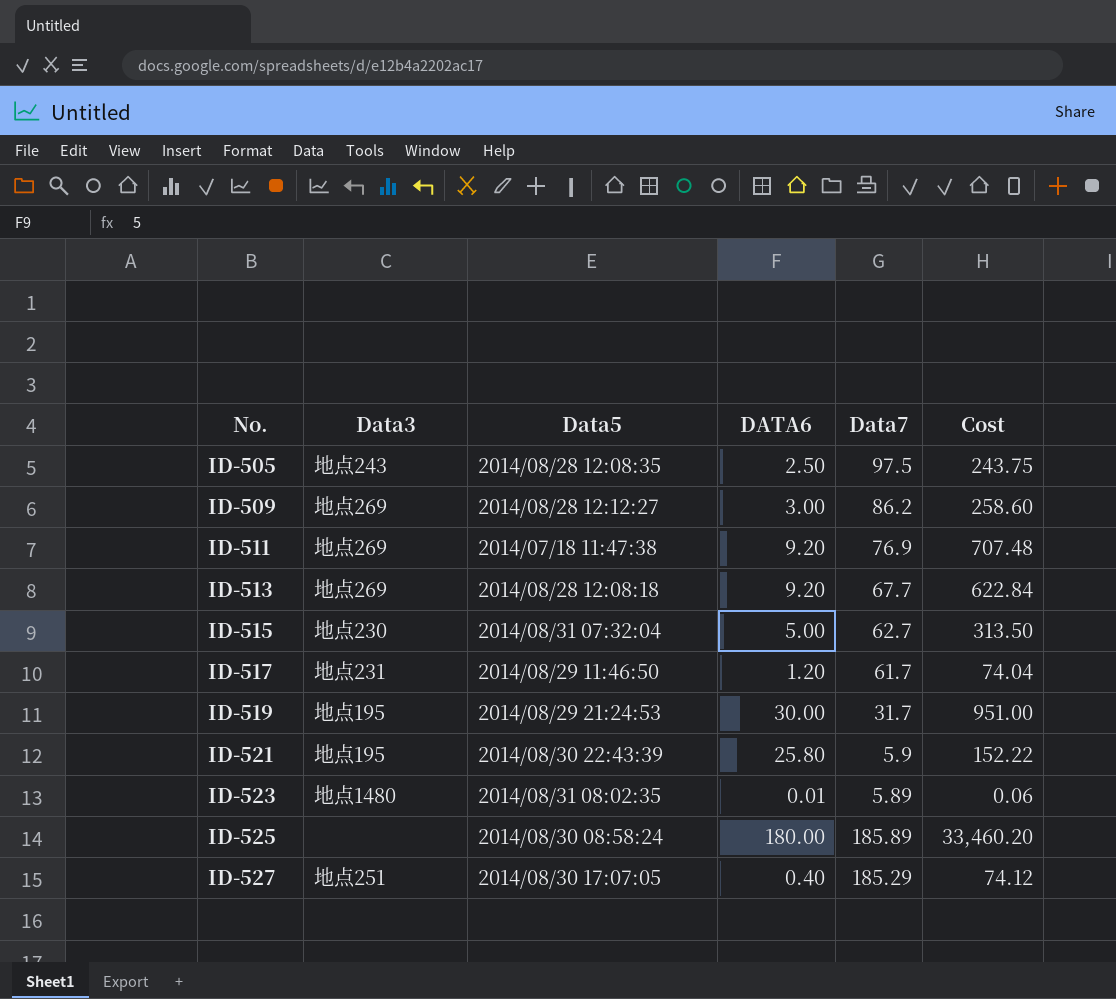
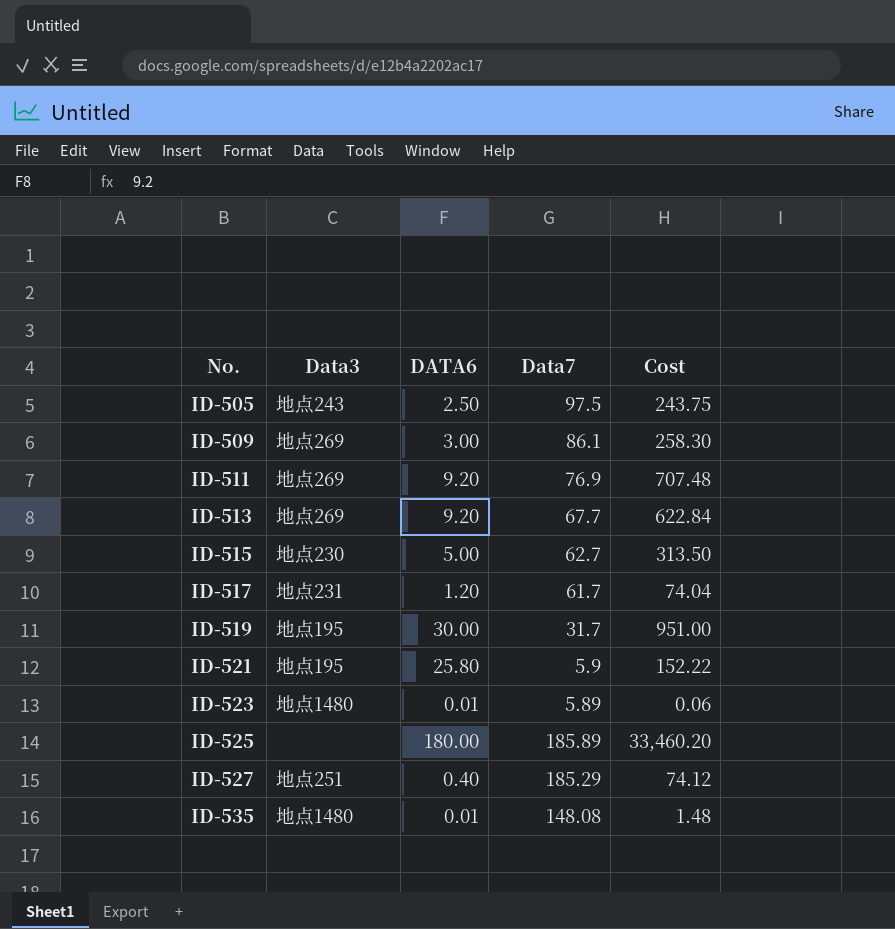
column Data5 | position: 3 -> none
ID-509 | Data7: 86.2 -> 86.1
ID-509 | Cost: 258.60 -> 258.30
row ID-535: none -> 地点1480 | 0.01 | 148.08 | 1.48

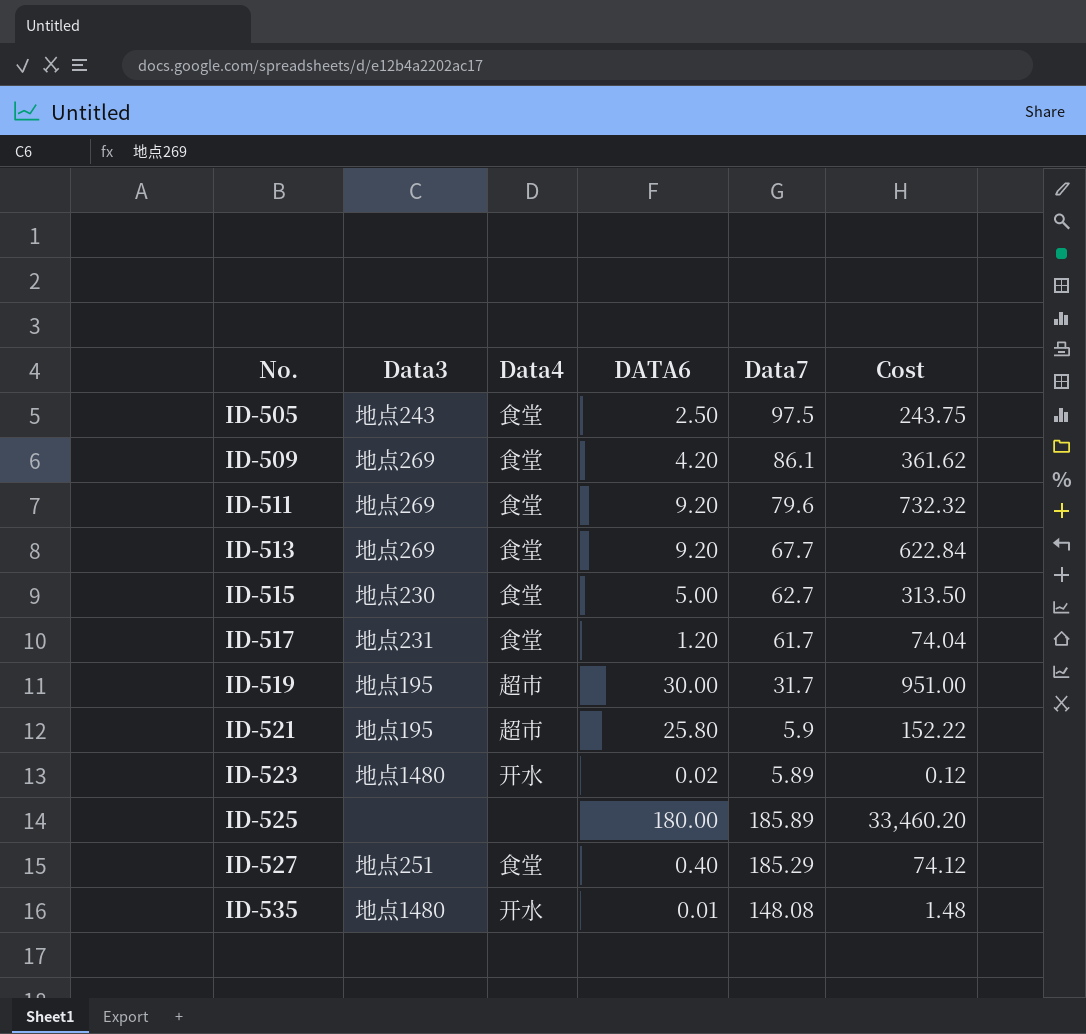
column Data4 | position: none -> 3
ID-509 | DATA6: 3.00 -> 4.20
ID-509 | Cost: 258.30 -> 361.62
ID-511 | Data7: 76.9 -> 79.6
ID-511 | Cost: 707.48 -> 732.32
ID-523 | DATA6: 0.01 -> 0.02
ID-523 | Cost: 0.06 -> 0.12

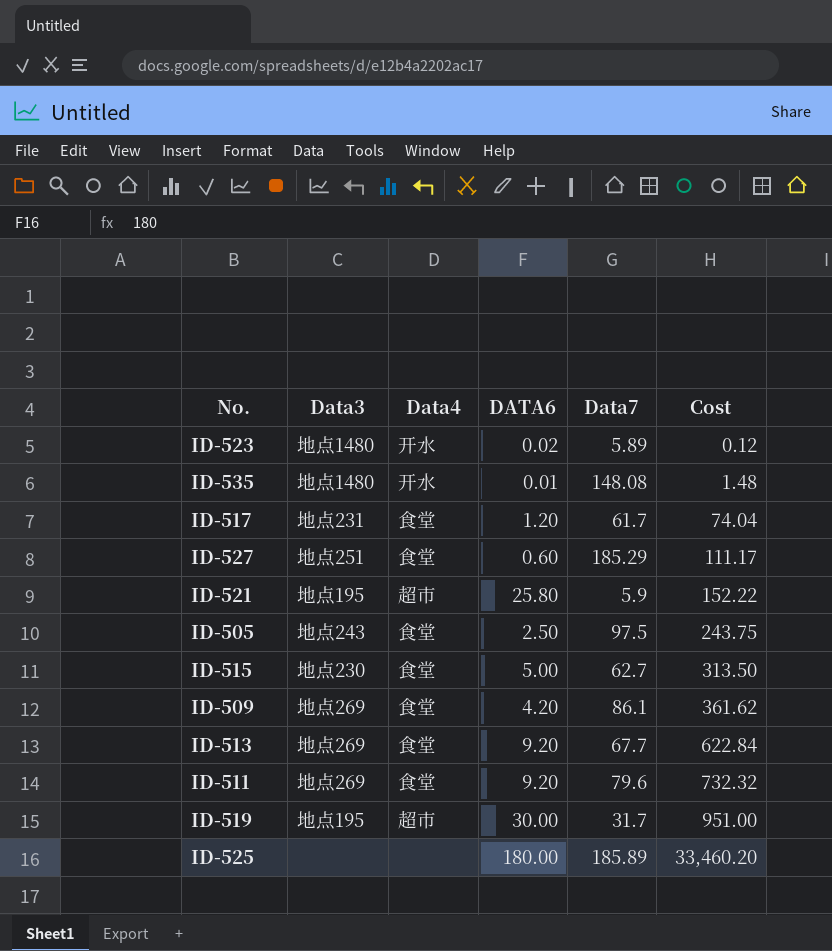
row order: No. ascending -> Cost ascending
ID-527 | DATA6: 0.40 -> 0.60
ID-527 | Cost: 74.12 -> 111.17

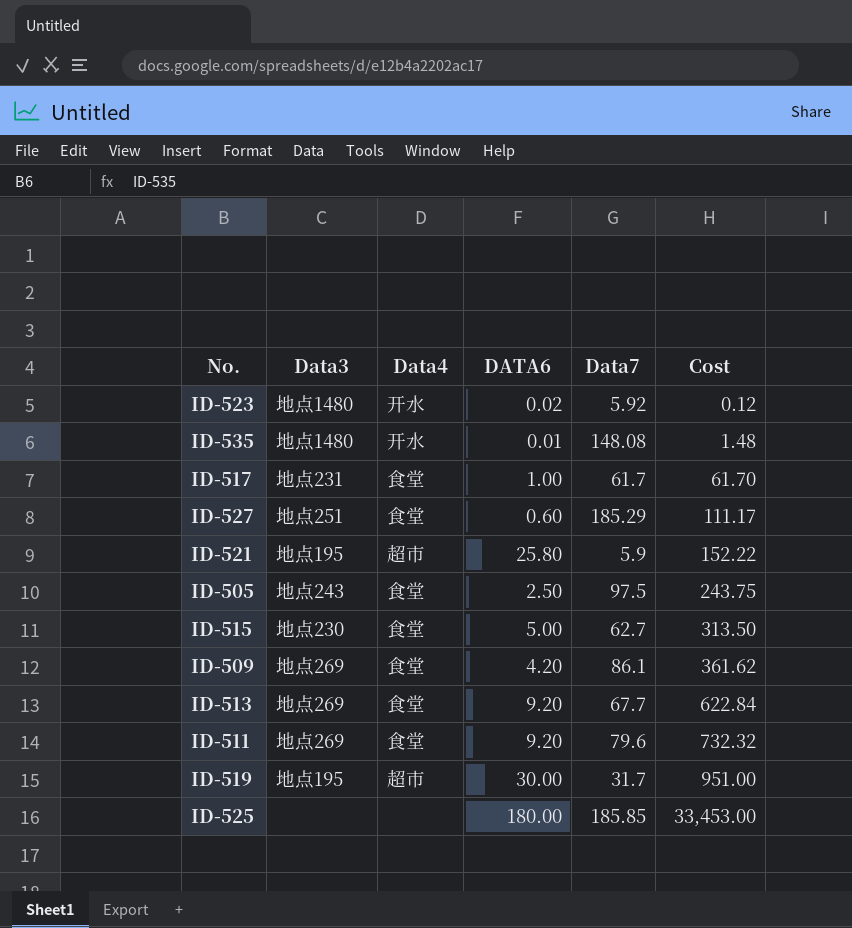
ID-523 | Data7: 5.89 -> 5.92
ID-517 | DATA6: 1.20 -> 1.00
ID-517 | Cost: 74.04 -> 61.70
ID-525 | Data7: 185.89 -> 185.85
ID-525 | Cost: 33,460.20 -> 33,453.00

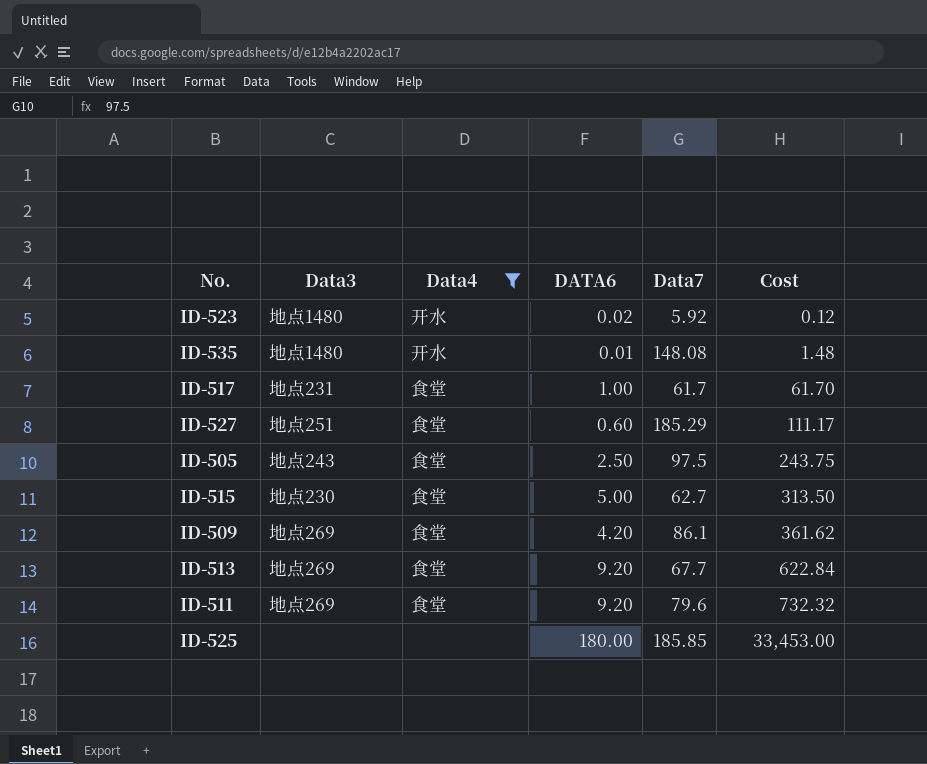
filter: none -> Data4 != 超市

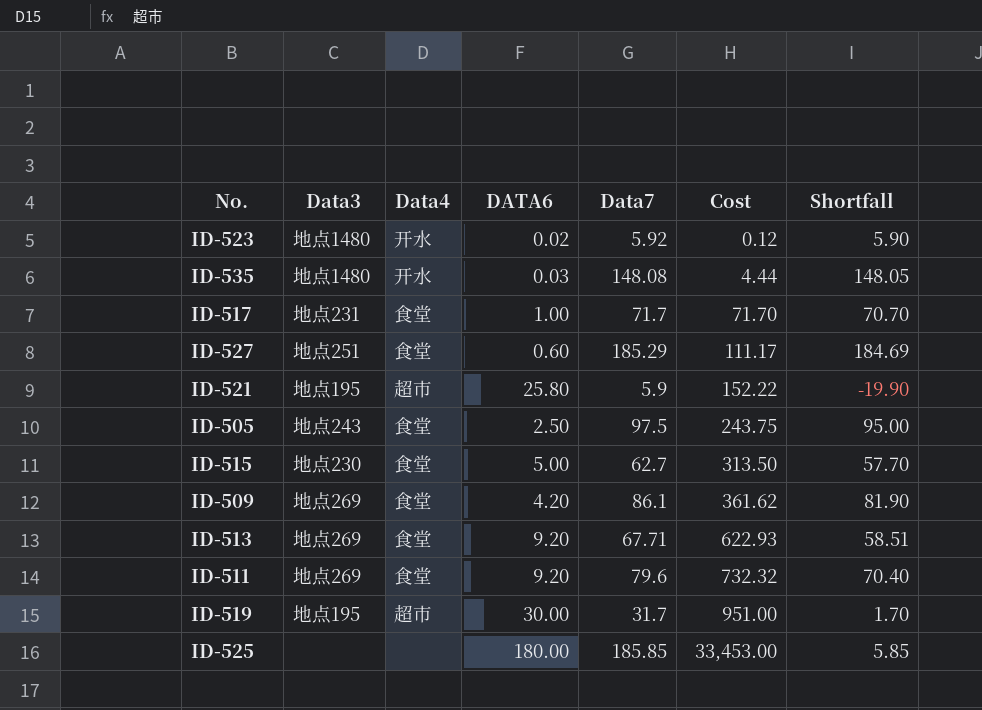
filter: Data4 != 超市 -> none
column Shortfall | formula: none -> [Data7] - [DATA6]
ID-535 | DATA6: 0.01 -> 0.03
ID-535 | Cost: 1.48 -> 4.44
ID-517 | Data7: 61.7 -> 71.7
ID-517 | Cost: 61.70 -> 71.70
ID-513 | Data7: 67.7 -> 67.71
ID-513 | Cost: 622.84 -> 622.93

